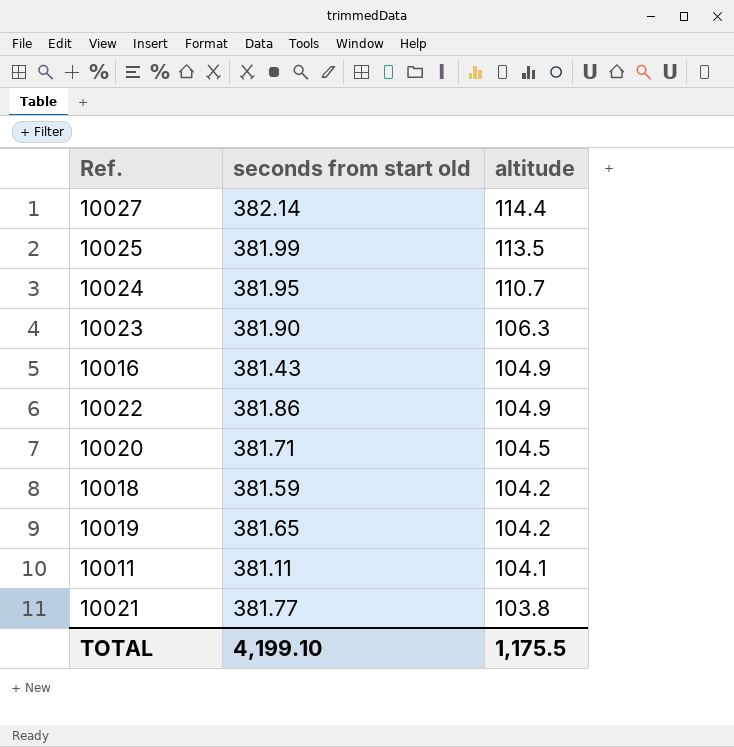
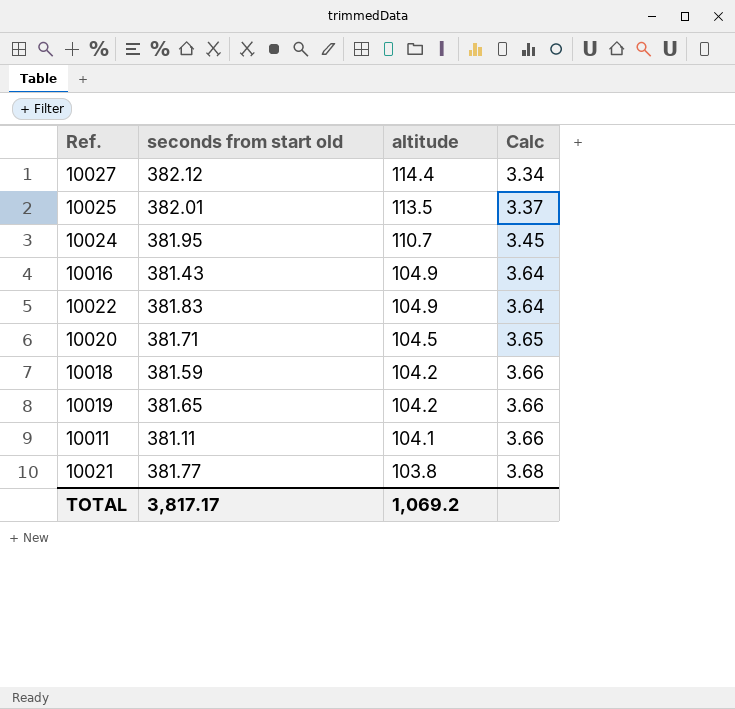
column Calc | formula: none -> [seconds from start old] / [altitude]
row 10023: 381.90 | 106.3 -> none
10027 | seconds from start old: 382.14 -> 382.12
10025 | seconds from start old: 381.99 -> 382.01
10022 | seconds from start old: 381.86 -> 381.83
TOTAL | seconds from start old: 4,199.10 -> 3,817.17
TOTAL | altitude: 1,175.5 -> 1,069.2

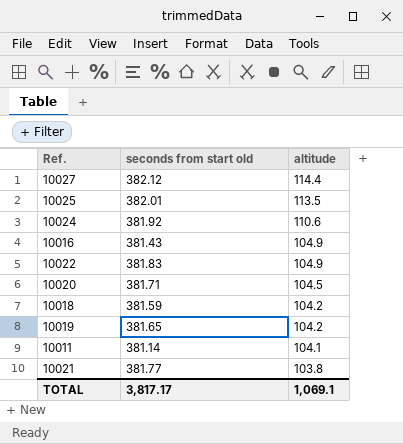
column Calc | formula: [seconds from start old] / [altitude] -> none
10024 | seconds from start old: 381.95 -> 381.92
10024 | altitude: 110.7 -> 110.6
10011 | seconds from start old: 381.11 -> 381.14
TOTAL | altitude: 1,069.2 -> 1,069.1

